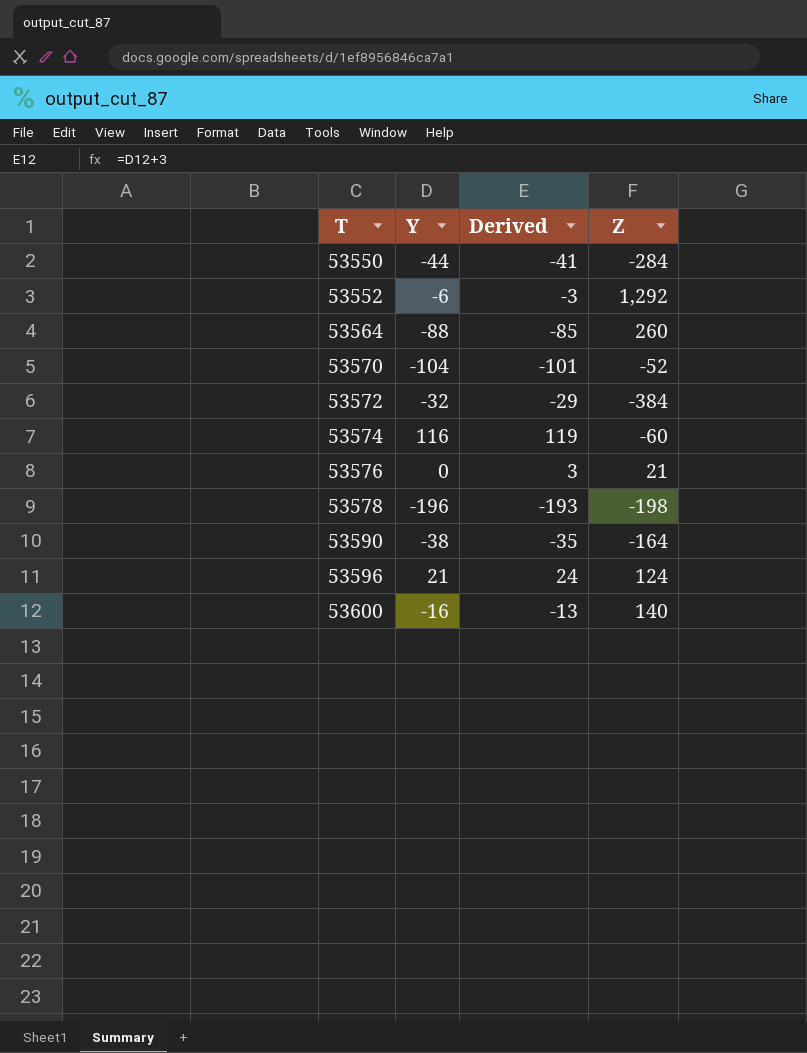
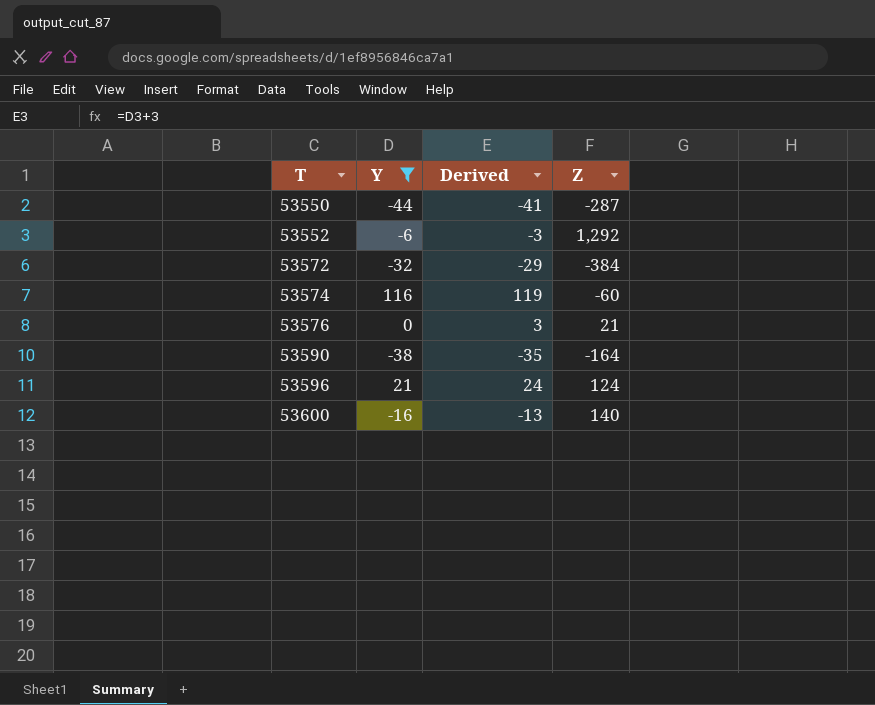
filter: none -> Y >= -44
53550 | Z: -284 -> -287

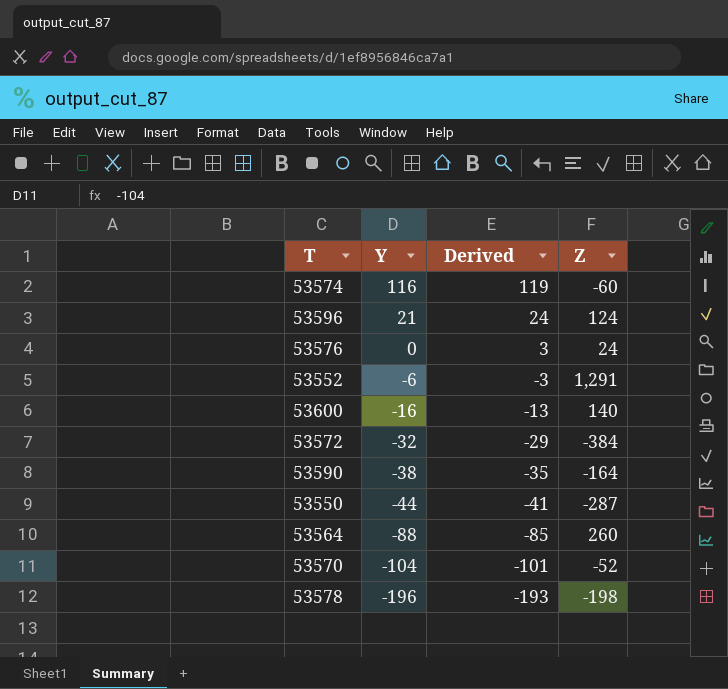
filter: Y >= -44 -> none
row order: T ascending -> Y descending
53576 | Z: 21 -> 24
53552 | Z: 1,292 -> 1,291

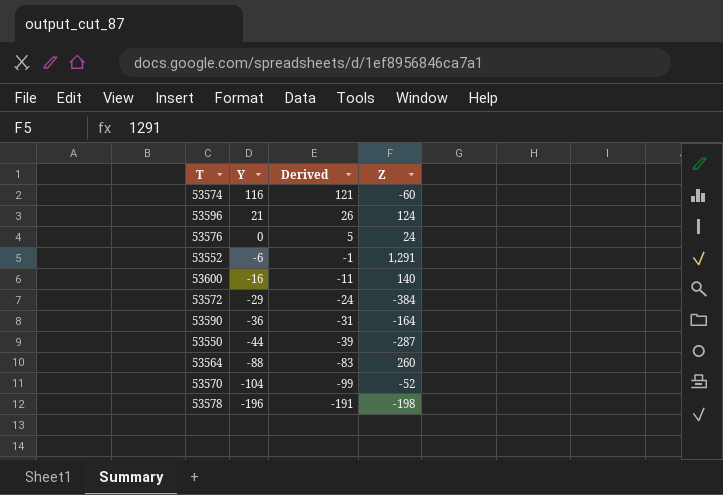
column Derived | formula: [Y] + 3 -> [Y] + 5
53572 | Y: -32 -> -29
53590 | Y: -38 -> -36

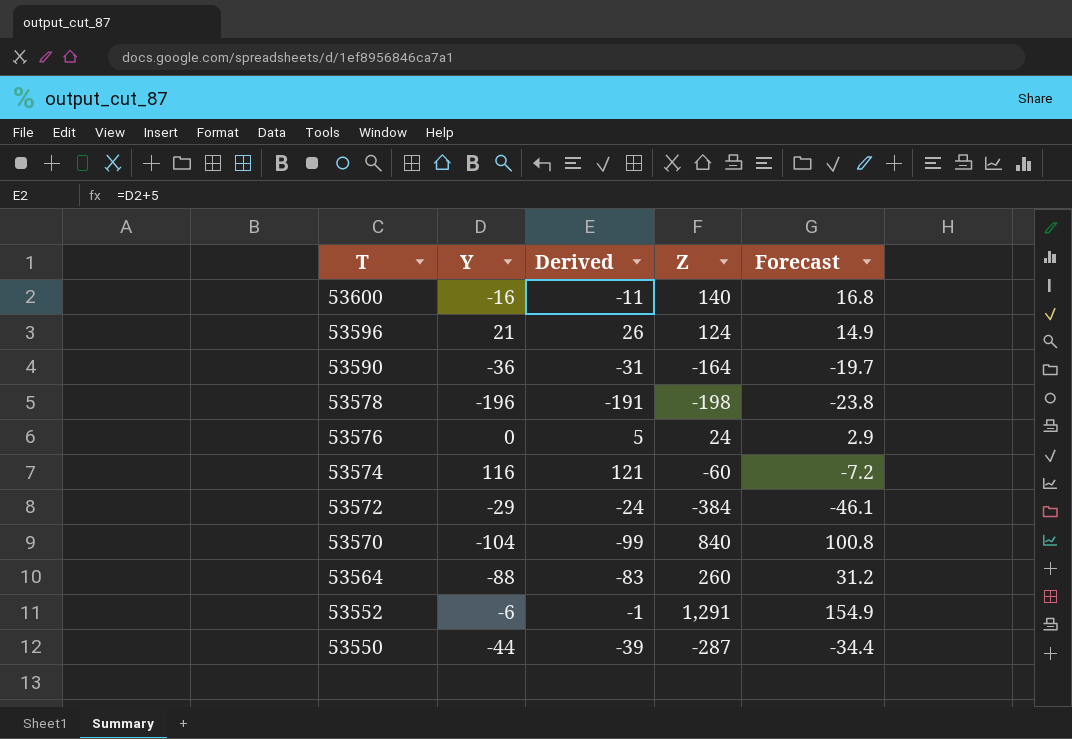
row order: Y descending -> T descending
column Forecast | formula: none -> [Z] * 0.12
53570 | Z: -52 -> 840

